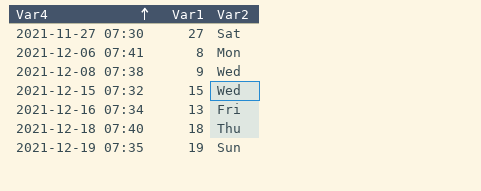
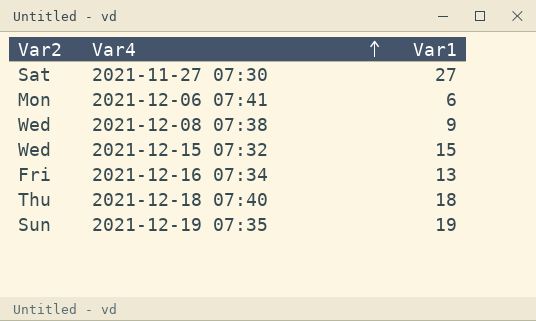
column Var2 | position: 3 -> 1
2021-12-06 07:41 | Var1: 8 -> 6

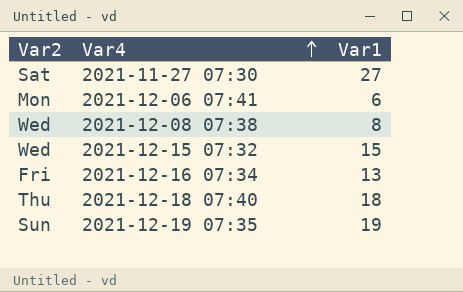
2021-12-08 07:38 | Var1: 9 -> 8

